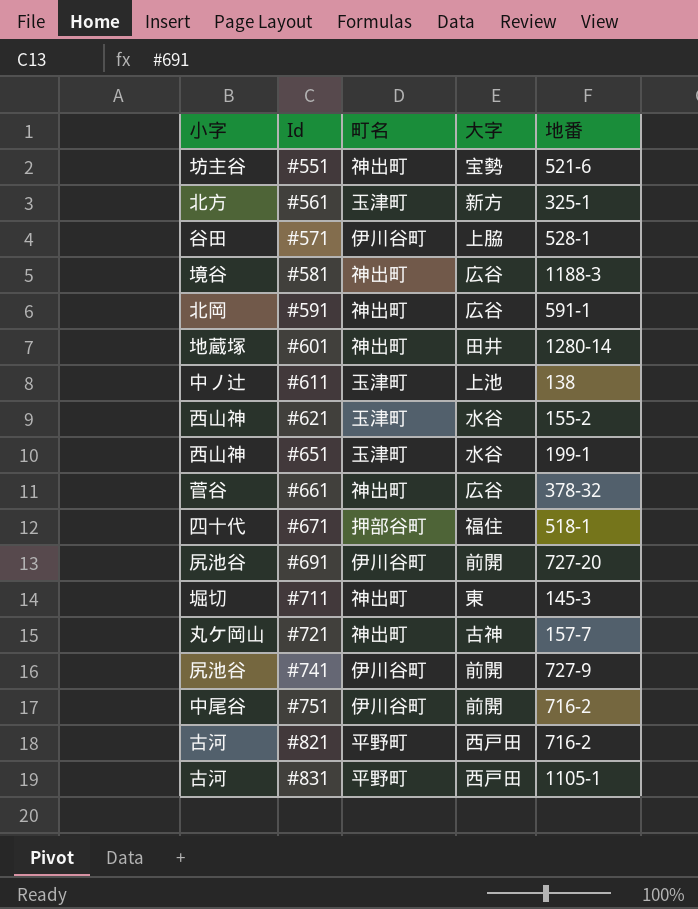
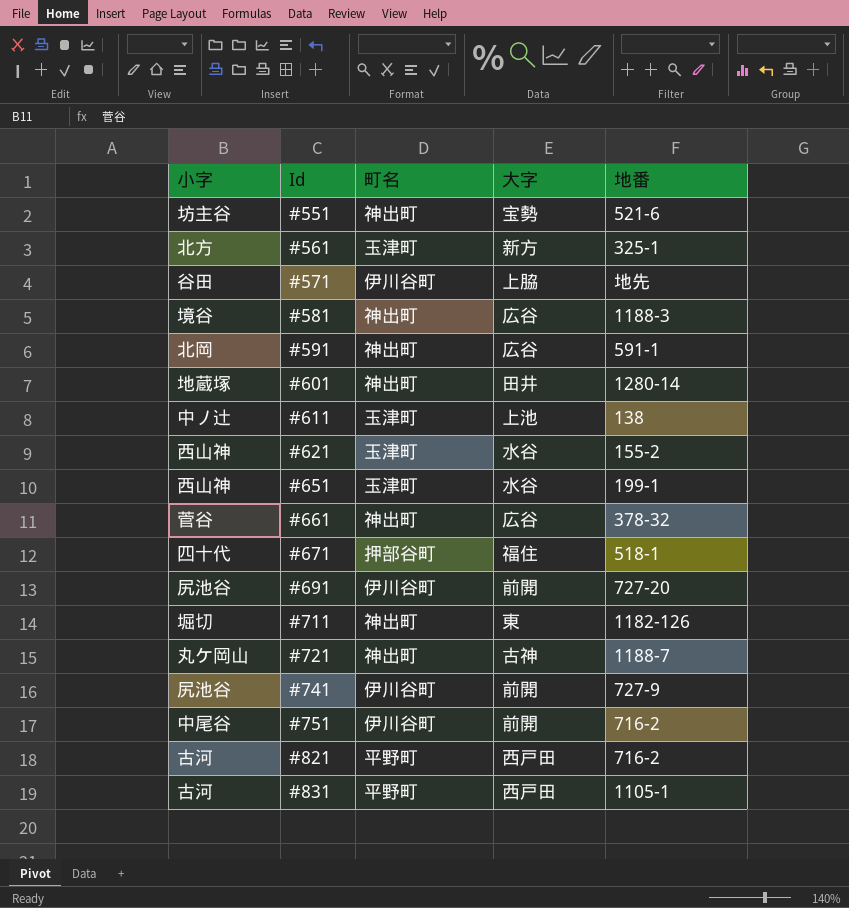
#571 | 地番: 528-1 -> 地先
#711 | 地番: 145-3 -> 1182-126
#721 | 地番: 157-7 -> 1188-7

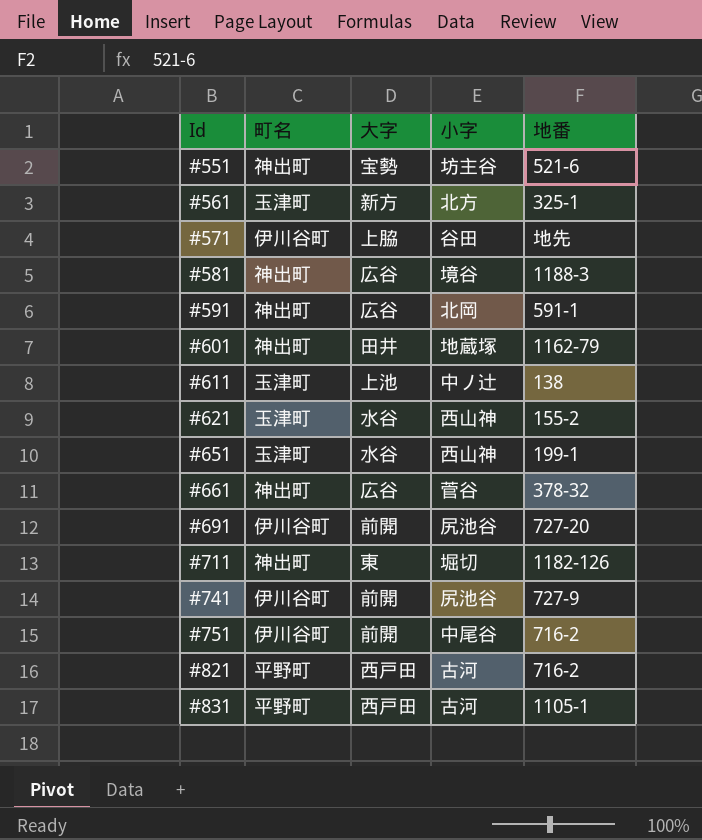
column 小字 | position: 1 -> 4
row #671: 四十代 | 押部谷町 | 福住 | 518-1 -> none
row #721: 丸ケ岡山 | 神出町 | 古神 | 1188-7 -> none
#601 | 地番: 1280-14 -> 1162-79

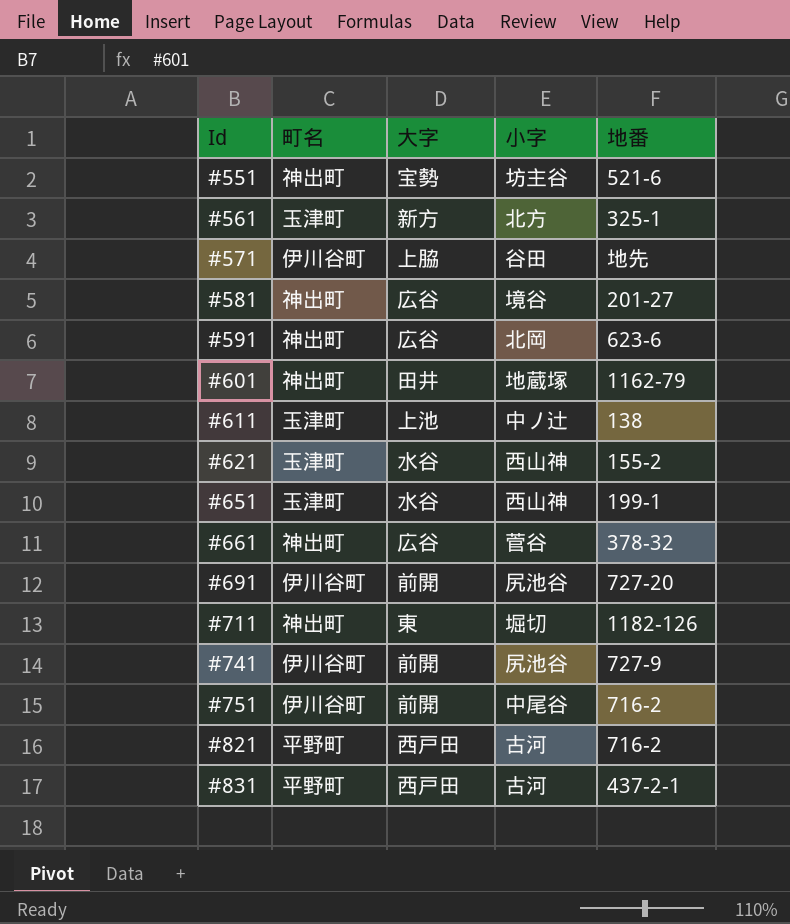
#581 | 地番: 1188-3 -> 201-27
#591 | 地番: 591-1 -> 623-6
#831 | 地番: 1105-1 -> 437-2-1

